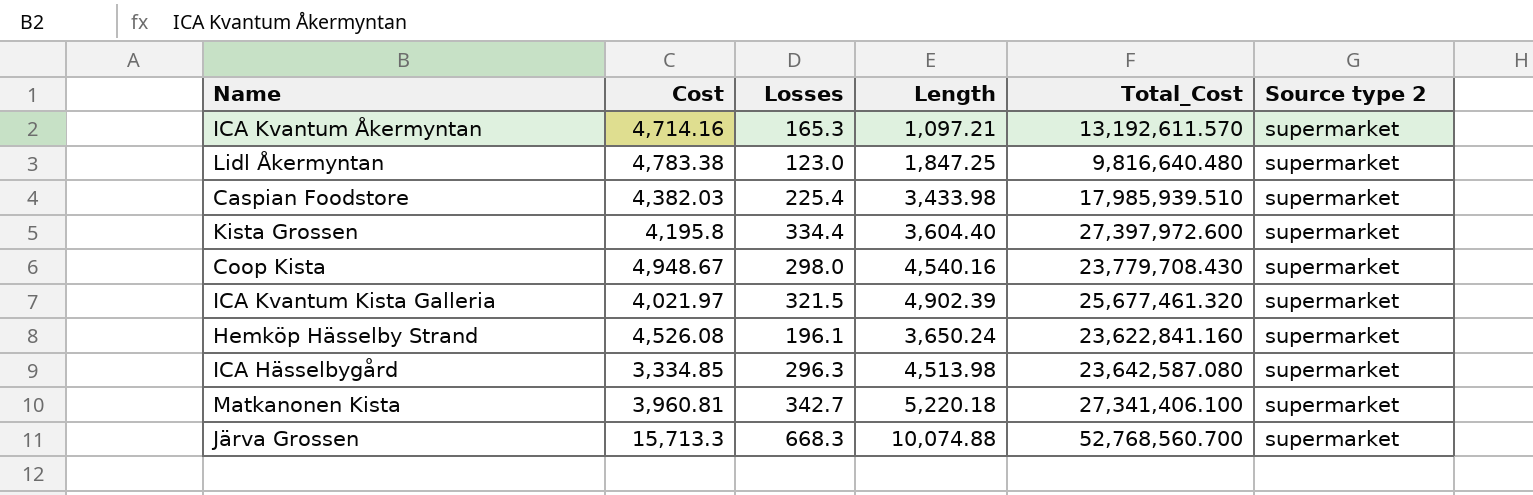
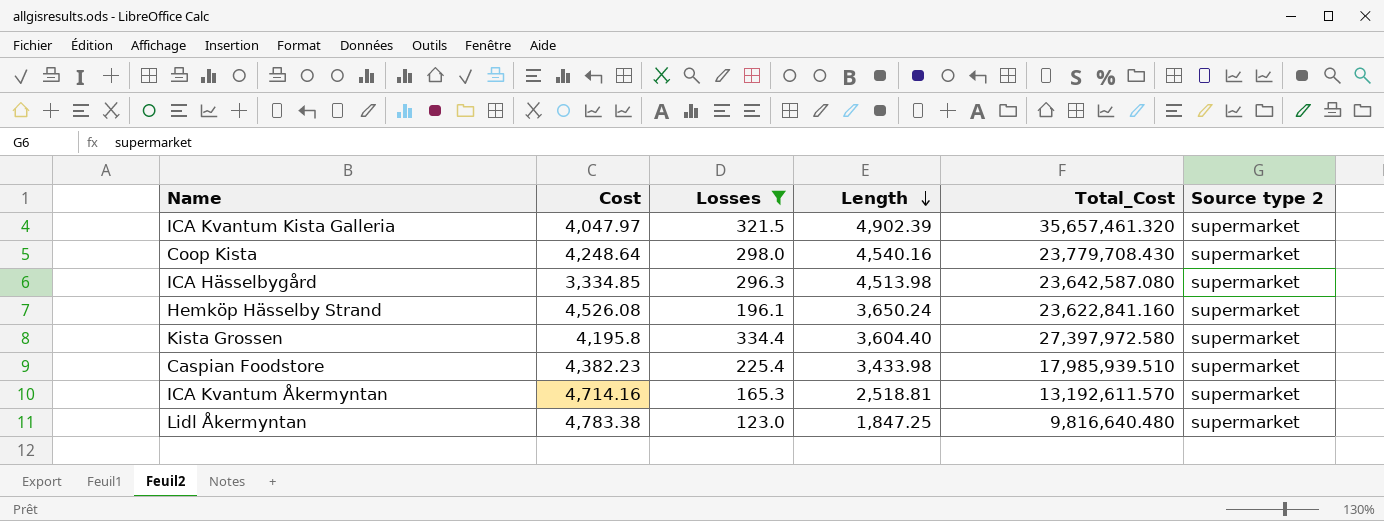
filter: none -> Losses <= 334.4
row order: none -> Length descending
ICA Kvantum Kista Galleria | Cost: 4,021.97 -> 4,047.97
ICA Kvantum Kista Galleria | Total_Cost: 25,677,461.320 -> 35,657,461.320
Coop Kista | Cost: 4,948.67 -> 4,248.64
Kista Grossen | Total_Cost: 27,397,972.600 -> 27,397,972.580
Caspian Foodstore | Cost: 4,382.03 -> 4,382.23
ICA Kvantum Åkermyntan | Length: 1,097.21 -> 2,518.81

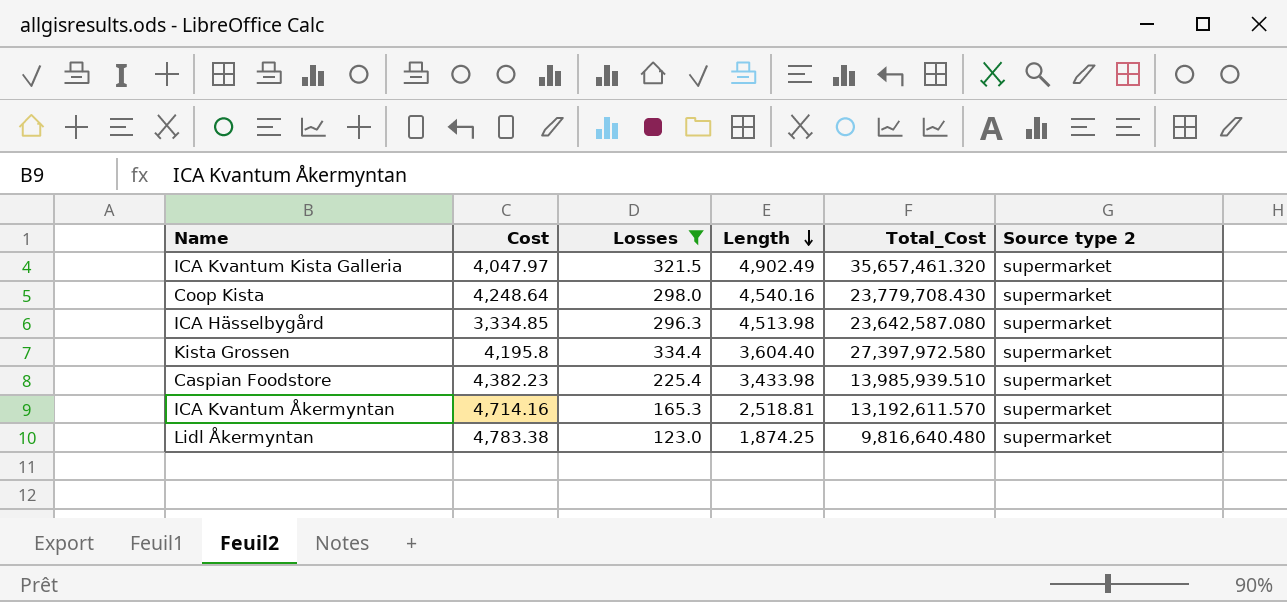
row Hemköp Hässelby Strand: 4,526.08 | 196.1 | 3,650.24 | 23,622,841.160 | supermarket -> none
ICA Kvantum Kista Galleria | Length: 4,902.39 -> 4,902.49
Caspian Foodstore | Total_Cost: 17,985,939.510 -> 13,985,939.510
Lidl Åkermyntan | Length: 1,847.25 -> 1,874.25

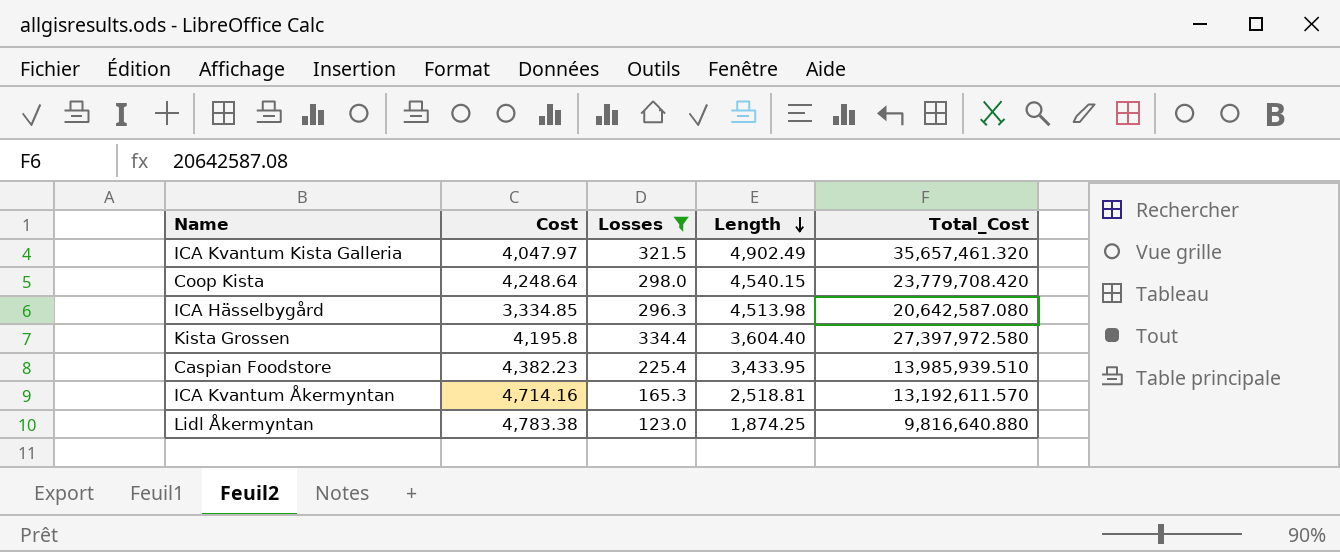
column Source type 2 | position: 6 -> none
Coop Kista | Length: 4,540.16 -> 4,540.15
Coop Kista | Total_Cost: 23,779,708.430 -> 23,779,708.420
ICA Hässelbygård | Total_Cost: 23,642,587.080 -> 20,642,587.080
Caspian Foodstore | Length: 3,433.98 -> 3,433.95
Lidl Åkermyntan | Total_Cost: 9,816,640.480 -> 9,816,640.880

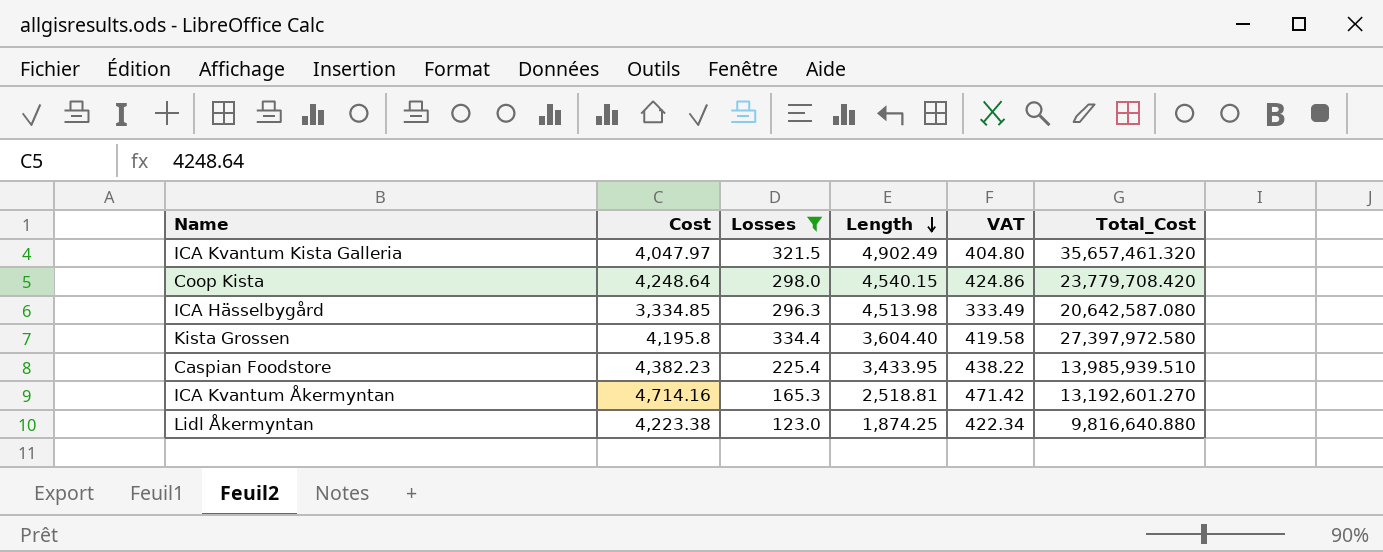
column VAT | formula: none -> [Cost] * 0.1
ICA Kvantum Åkermyntan | Total_Cost: 13,192,611.570 -> 13,192,601.270
Lidl Åkermyntan | Cost: 4,783.38 -> 4,223.38

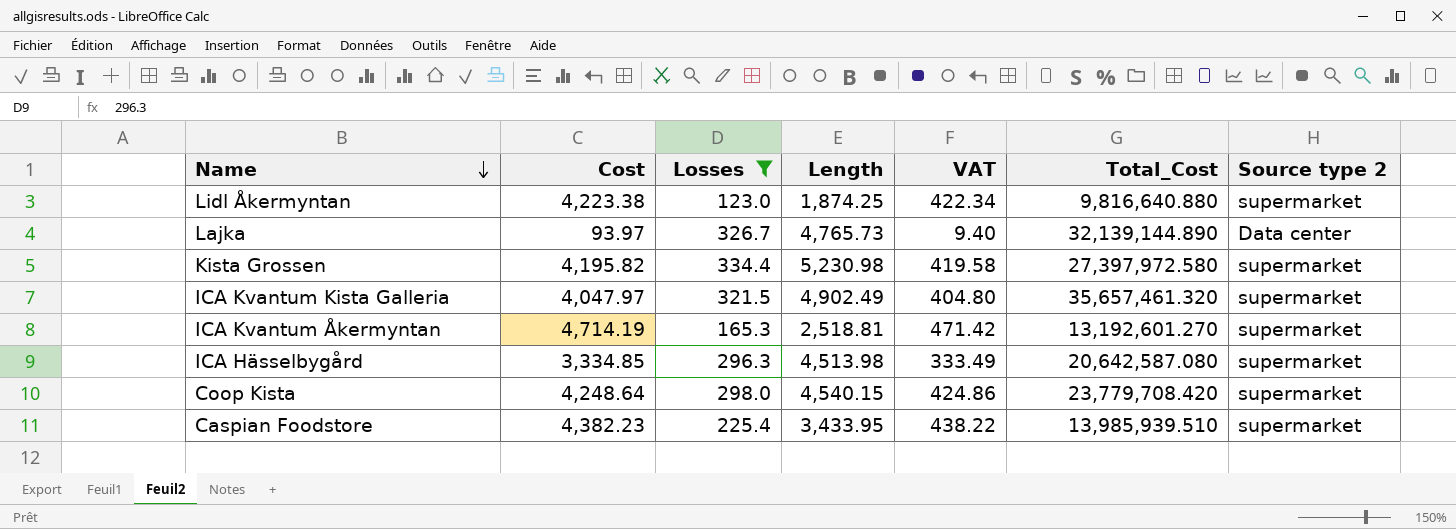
row order: Length descending -> Name descending
column Source type 2 | position: none -> 7
row Lajka: none -> 93.97 | 326.7 | 4,765.73 | 9.40 | 32,139,144.890 | Data center
Kista Grossen | Cost: 4,195.8 -> 4,195.82
Kista Grossen | Length: 3,604.40 -> 5,230.98
ICA Kvantum Åkermyntan | Cost: 4,714.16 -> 4,714.19

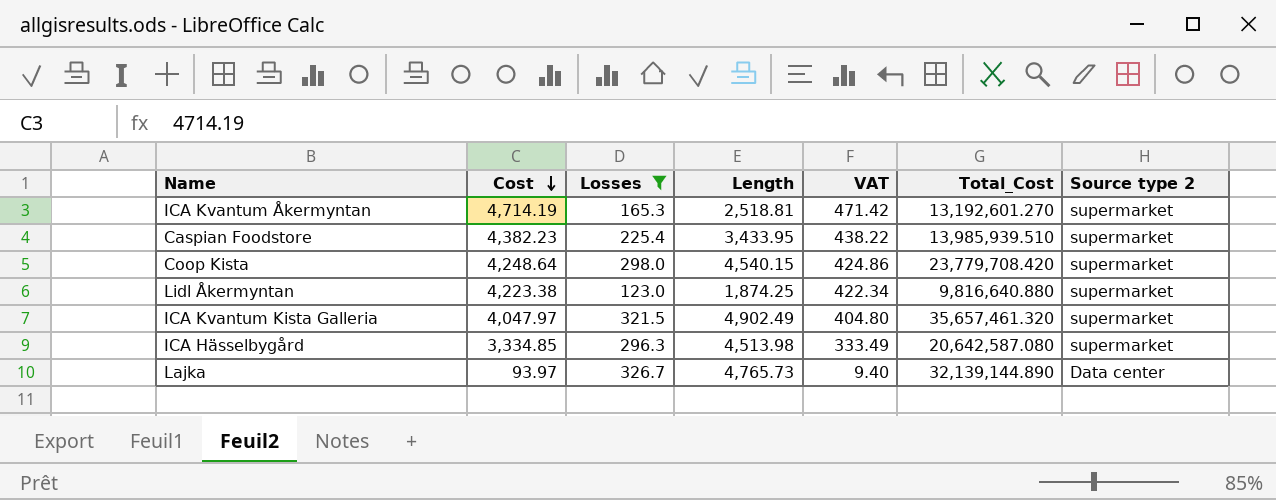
row order: Name descending -> Cost descending
row Kista Grossen: 4,195.82 | 334.4 | 5,230.98 | 419.58 | 27,397,972.580 | supermarket -> none

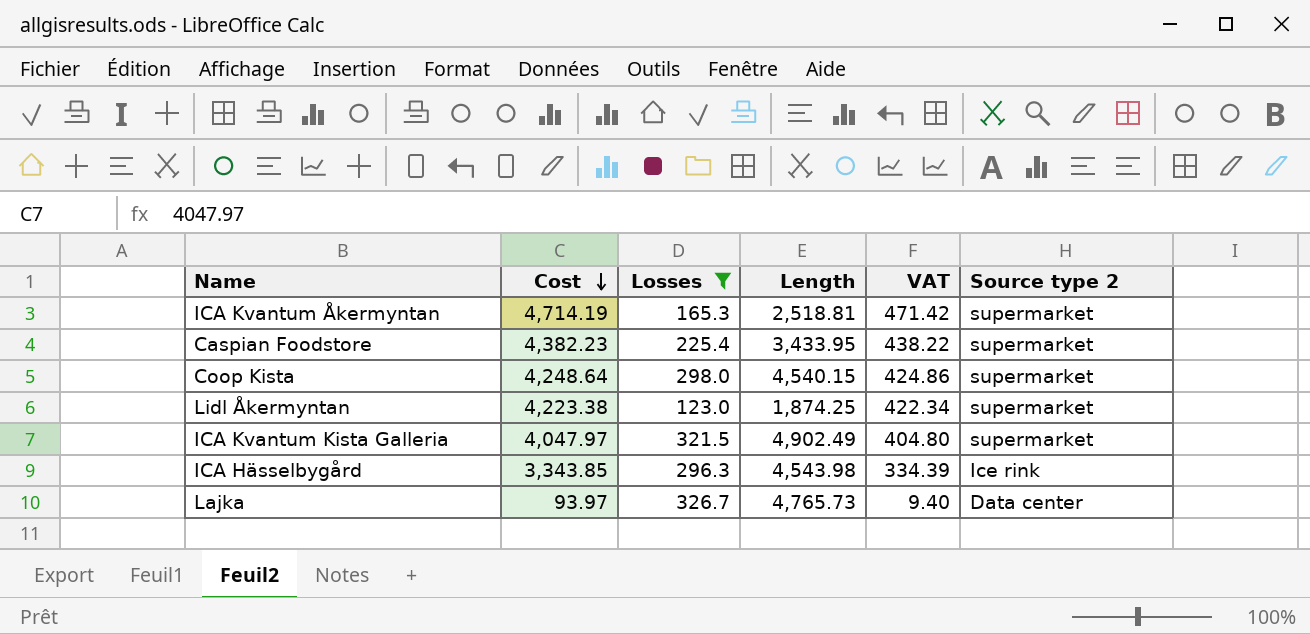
column Total_Cost | position: 6 -> none
ICA Hässelbygård | Cost: 3,334.85 -> 3,343.85
ICA Hässelbygård | Length: 4,513.98 -> 4,543.98
ICA Hässelbygård | VAT: 333.49 -> 334.39
ICA Hässelbygård | Source type 2: supermarket -> Ice rink

